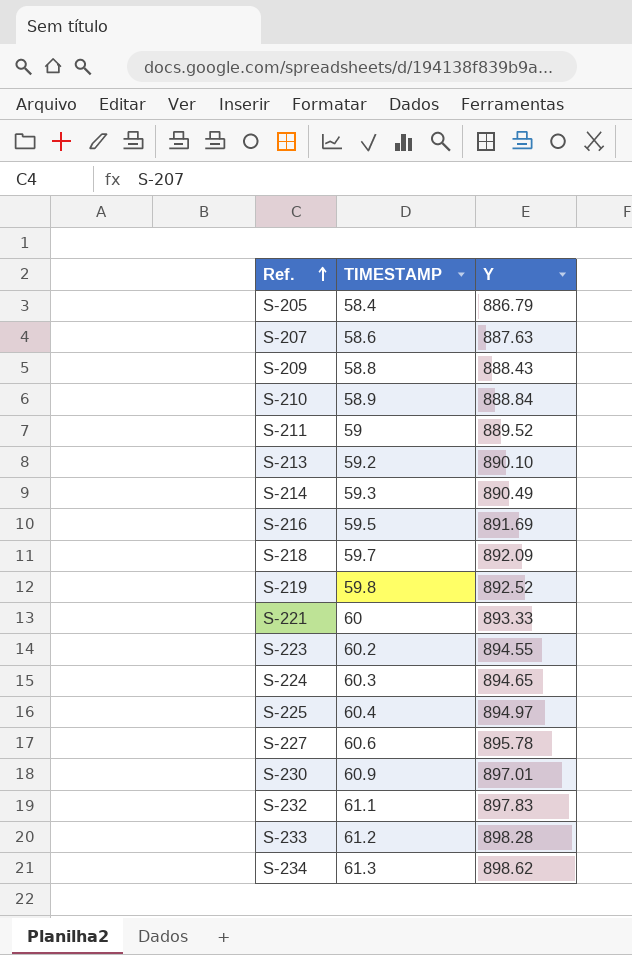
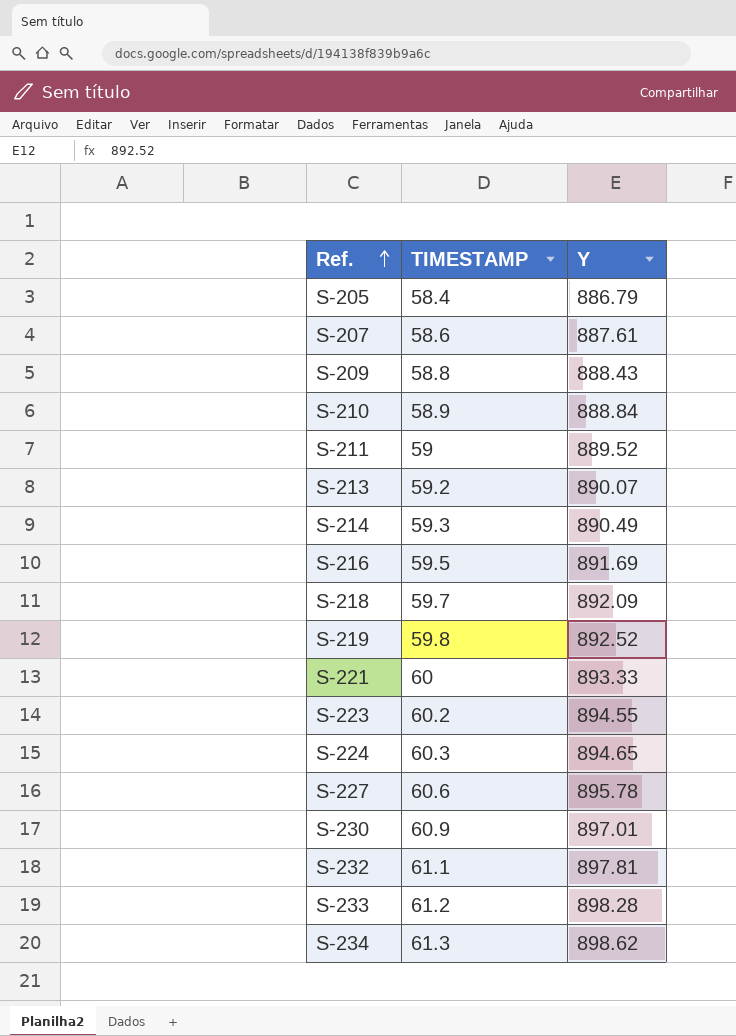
row S-225: 60.4 | 894.97 -> none
S-207 | Y: 887.63 -> 887.61
S-213 | Y: 890.10 -> 890.07
S-232 | Y: 897.83 -> 897.81

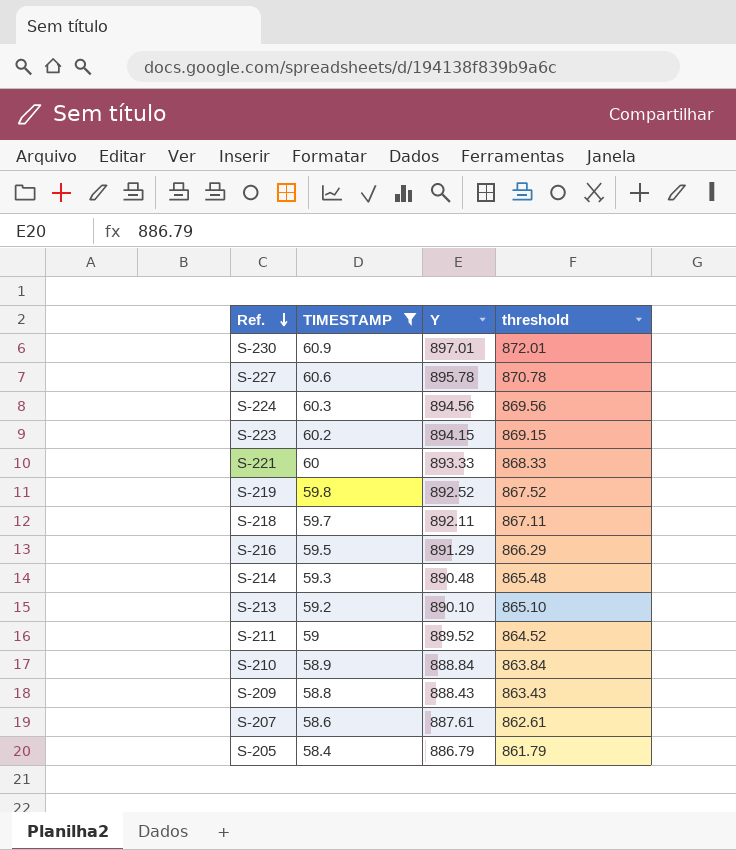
filter: none -> TIMESTAMP <= 60.9
row order: Ref. ascending -> Ref. descending
column threshold | formula: none -> [Y] - 25
S-224 | Y: 894.65 -> 894.56
S-223 | Y: 894.55 -> 894.15
S-218 | Y: 892.09 -> 892.11
S-216 | Y: 891.69 -> 891.29
S-214 | Y: 890.49 -> 890.48
S-213 | Y: 890.07 -> 890.10

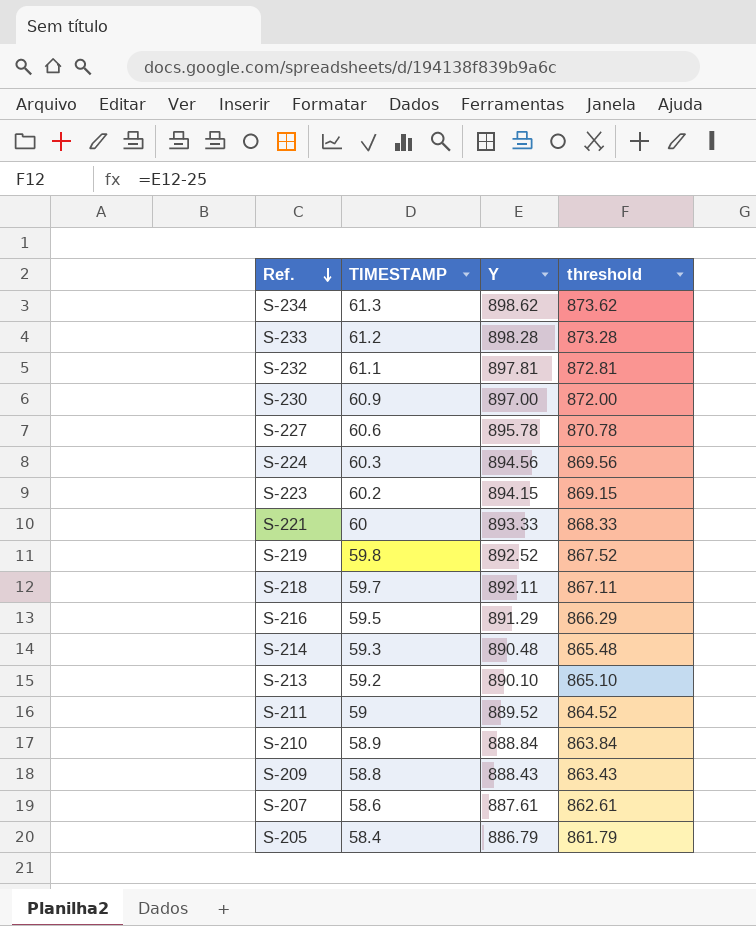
filter: TIMESTAMP <= 60.9 -> none
S-230 | Y: 897.01 -> 897.00
S-230 | threshold: 872.01 -> 872.00

